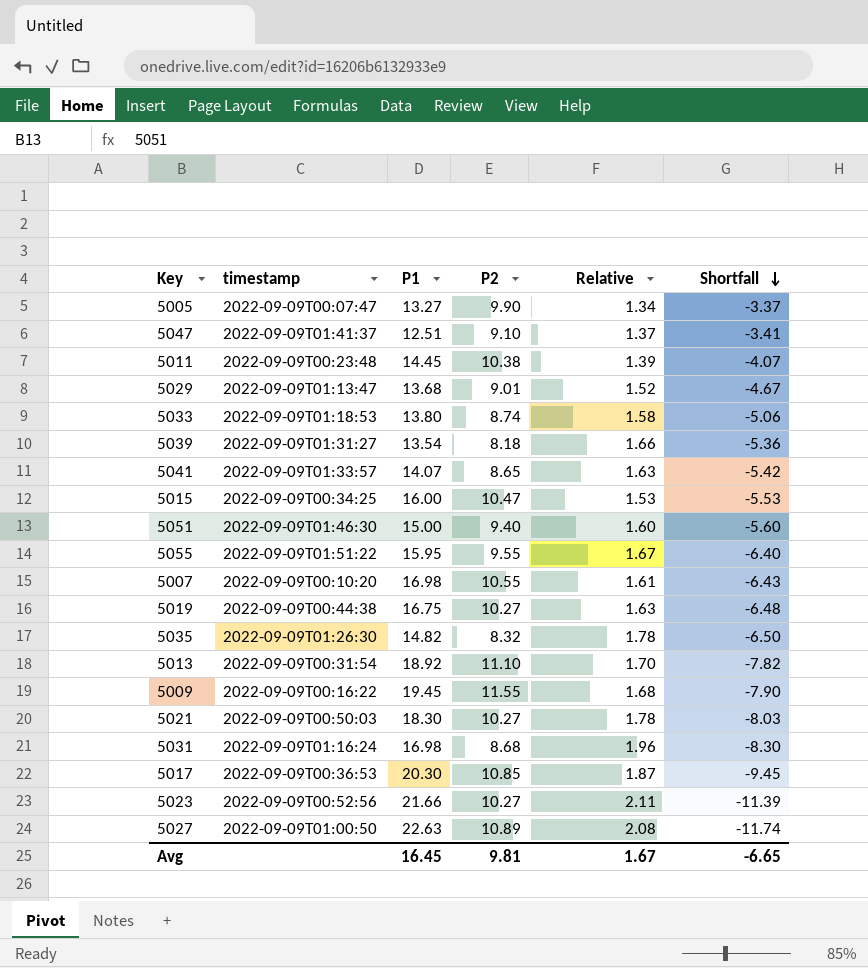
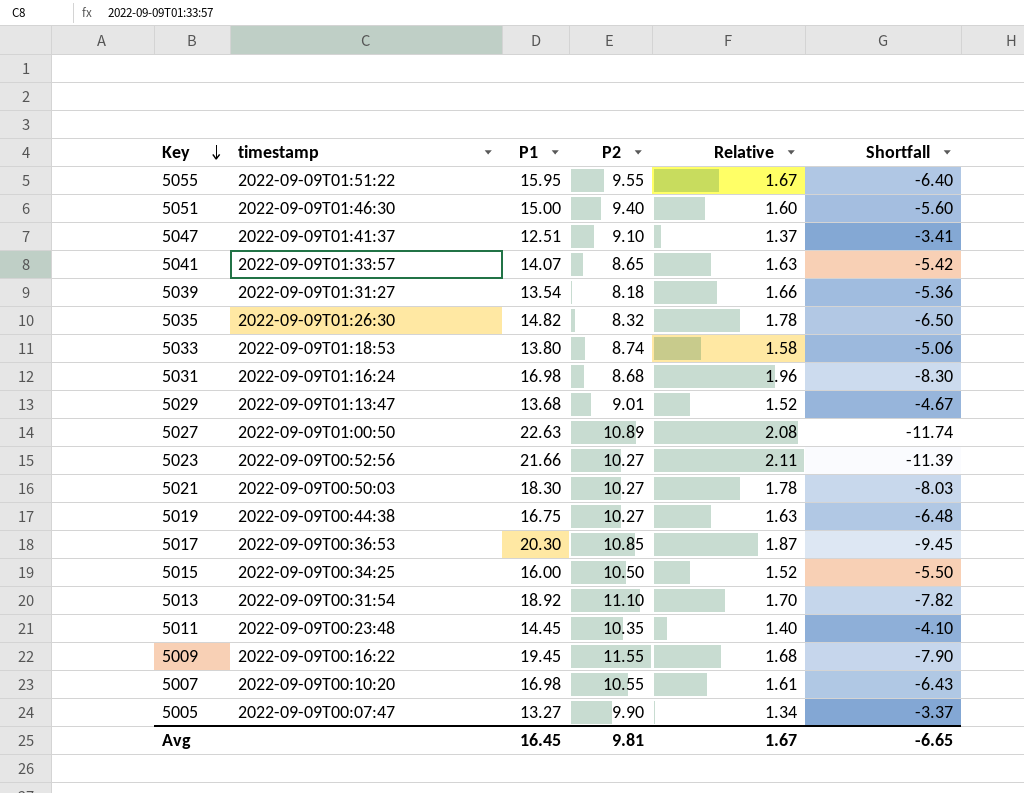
row order: Shortfall descending -> Key descending
5015 | P2: 10.47 -> 10.50
5015 | Relative: 1.53 -> 1.52
5015 | Shortfall: -5.53 -> -5.50
5011 | P2: 10.38 -> 10.35
5011 | Relative: 1.39 -> 1.40
5011 | Shortfall: -4.07 -> -4.10

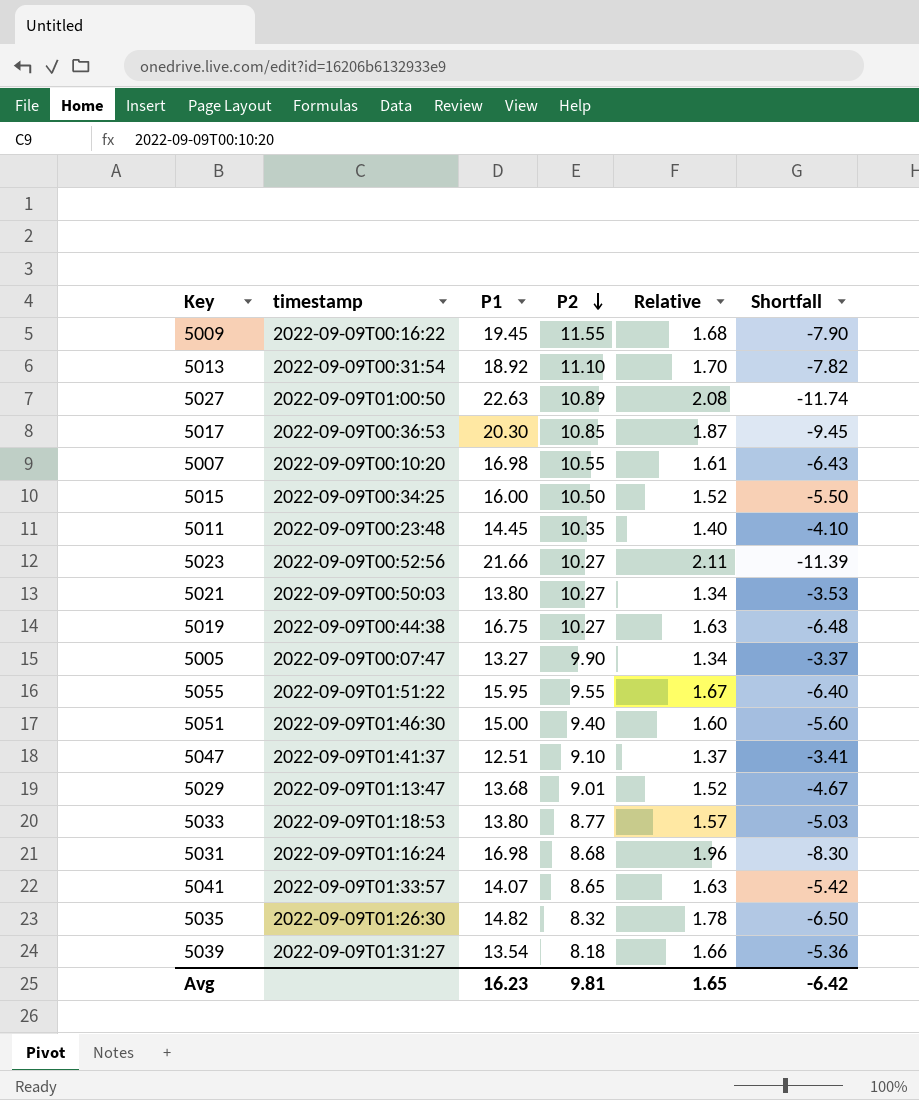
row order: Key descending -> P2 descending
5021 | P1: 18.30 -> 13.80
5021 | Relative: 1.78 -> 1.34
5021 | Shortfall: -8.03 -> -3.53
5033 | P2: 8.74 -> 8.77
5033 | Relative: 1.58 -> 1.57
5033 | Shortfall: -5.06 -> -5.03
Avg | P1: 16.45 -> 16.23
Avg | Relative: 1.67 -> 1.65
Avg | Shortfall: -6.65 -> -6.42

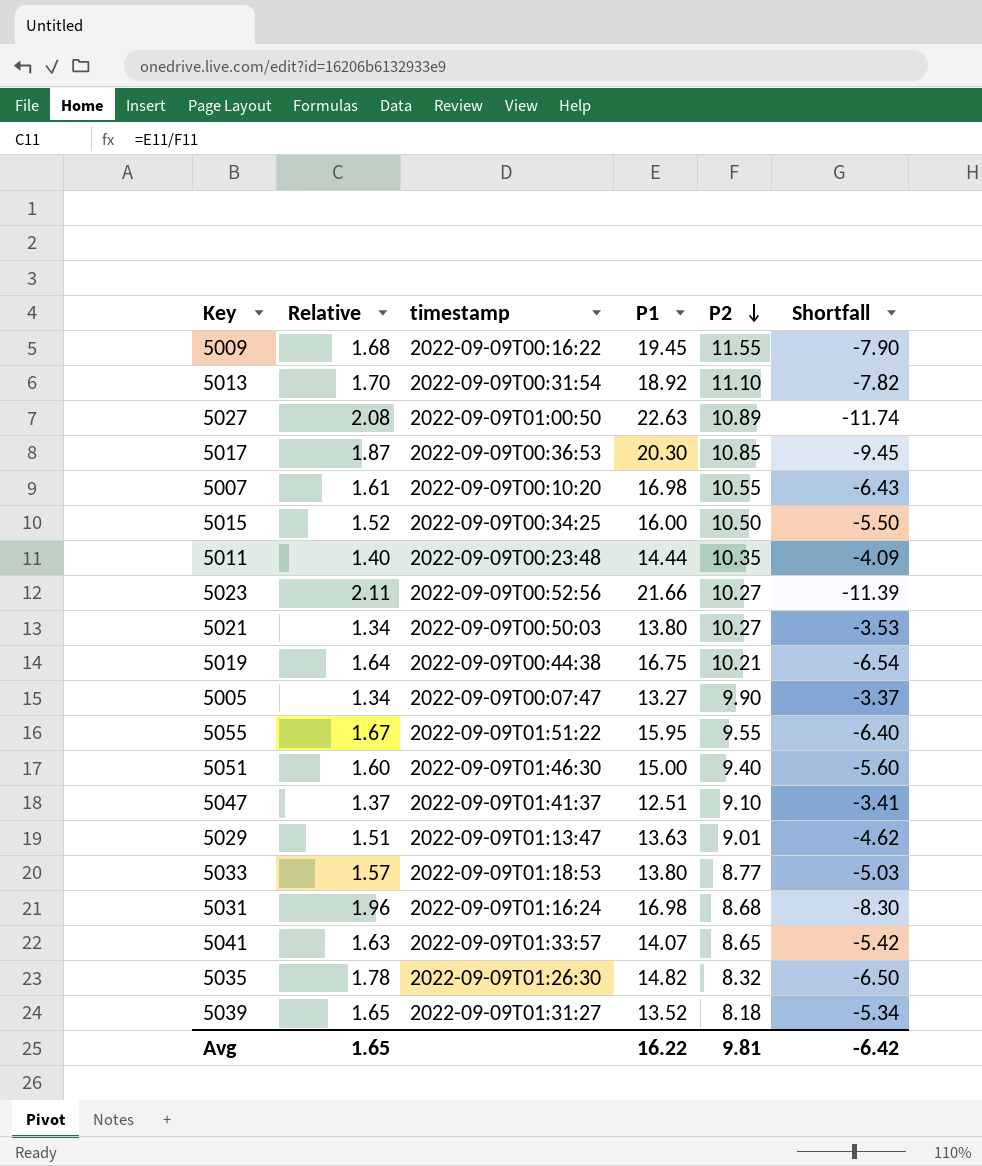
column Relative | position: 5 -> 2
5011 | P1: 14.45 -> 14.44
5011 | Shortfall: -4.10 -> -4.09
5019 | Relative: 1.63 -> 1.64
5019 | P2: 10.27 -> 10.21
5019 | Shortfall: -6.48 -> -6.54
5029 | Relative: 1.52 -> 1.51
5029 | P1: 13.68 -> 13.63
5029 | Shortfall: -4.67 -> -4.62
5039 | Relative: 1.66 -> 1.65
5039 | P1: 13.54 -> 13.52
5039 | Shortfall: -5.36 -> -5.34
Avg | P1: 16.23 -> 16.22

